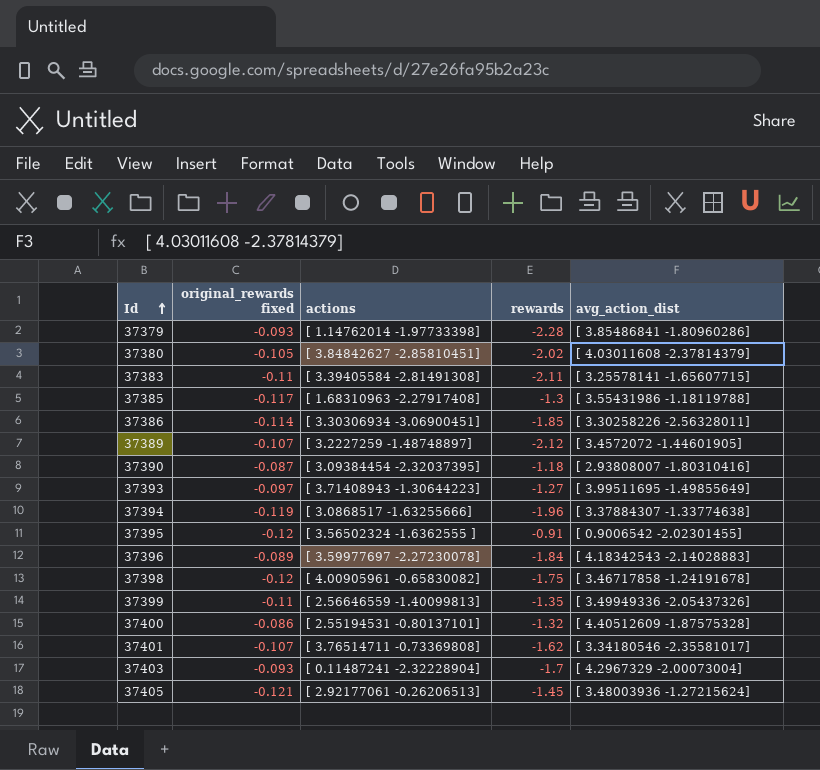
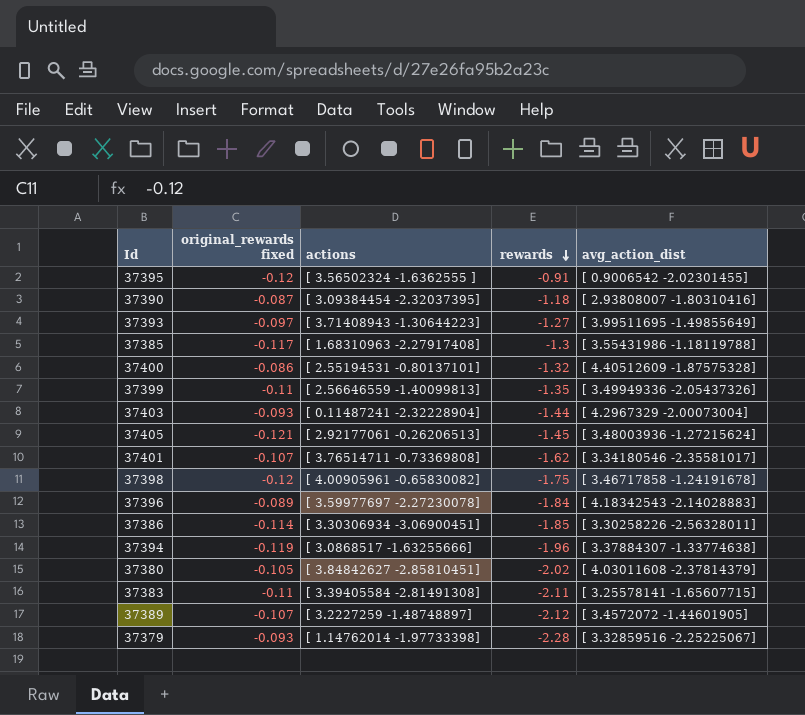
row order: Id ascending -> rewards descending
37403 | rewards: -1.7 -> -1.44
37379 | avg_action_dist: [ 3.85486841 -1.80960286] -> [ 3.32859516 -2.25225067]

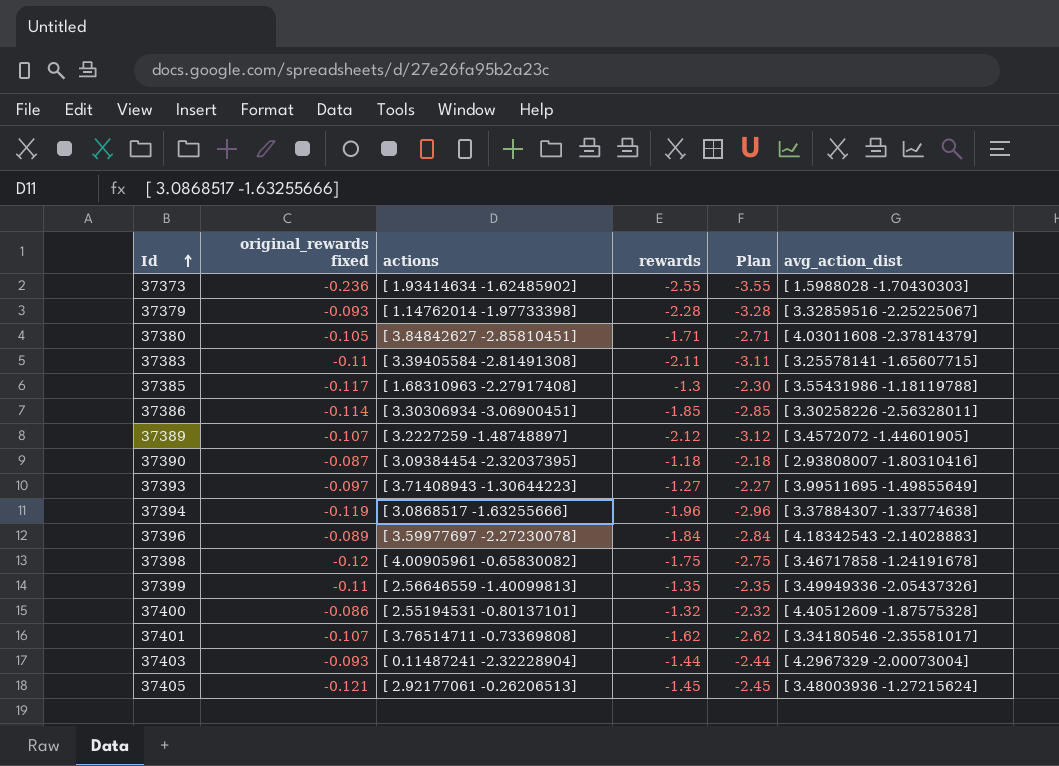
row order: rewards descending -> Id ascending
column Plan | formula: none -> [rewards] - 1
row 37395: -0.12 | [ 3.56502324 -1.6362555 ] | -0.91 | [ 0.9006542 -2.02301455] -> none
row 37373: none -> -0.236 | [ 1.93414634 -1.62485902] | -2.55 | -3.55 | [ 1.5988028 -1.70430303]
37380 | rewards: -2.02 -> -1.71

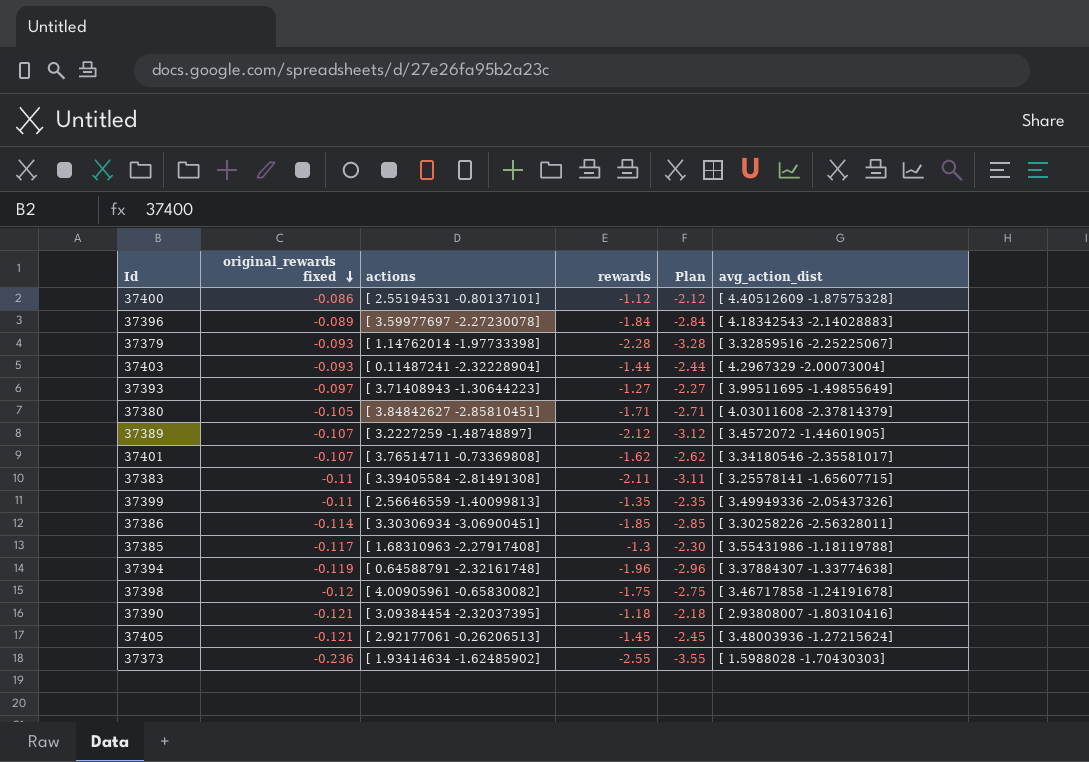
row order: Id ascending -> original_rewards fixed descending
37400 | rewards: -1.32 -> -1.12
37400 | Plan: -2.32 -> -2.12
37394 | actions: [ 3.0868517 -1.63255666] -> [ 0.64588791 -2.32161748]
37390 | original_rewards fixed: -0.087 -> -0.121

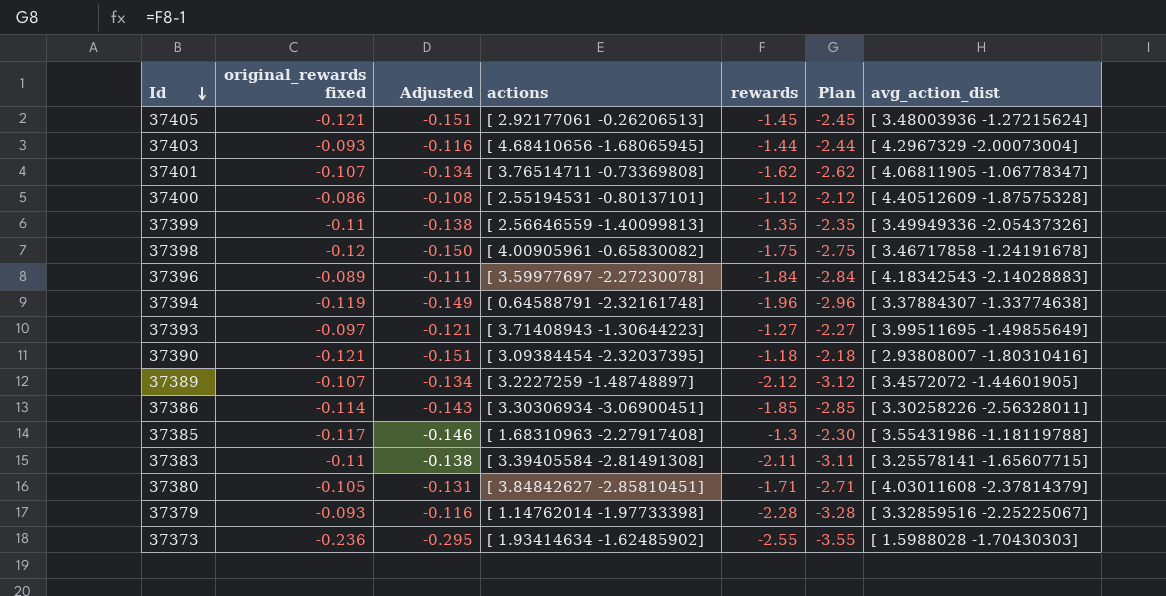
row order: original_rewards fixed descending -> Id descending
column Adjusted | formula: none -> [original_rewards fixed] * 1.25
37403 | actions: [ 0.11487241 -2.32228904] -> [ 4.68410656 -1.68065945]
37401 | avg_action_dist: [ 3.34180546 -2.35581017] -> [ 4.06811905 -1.06778347]

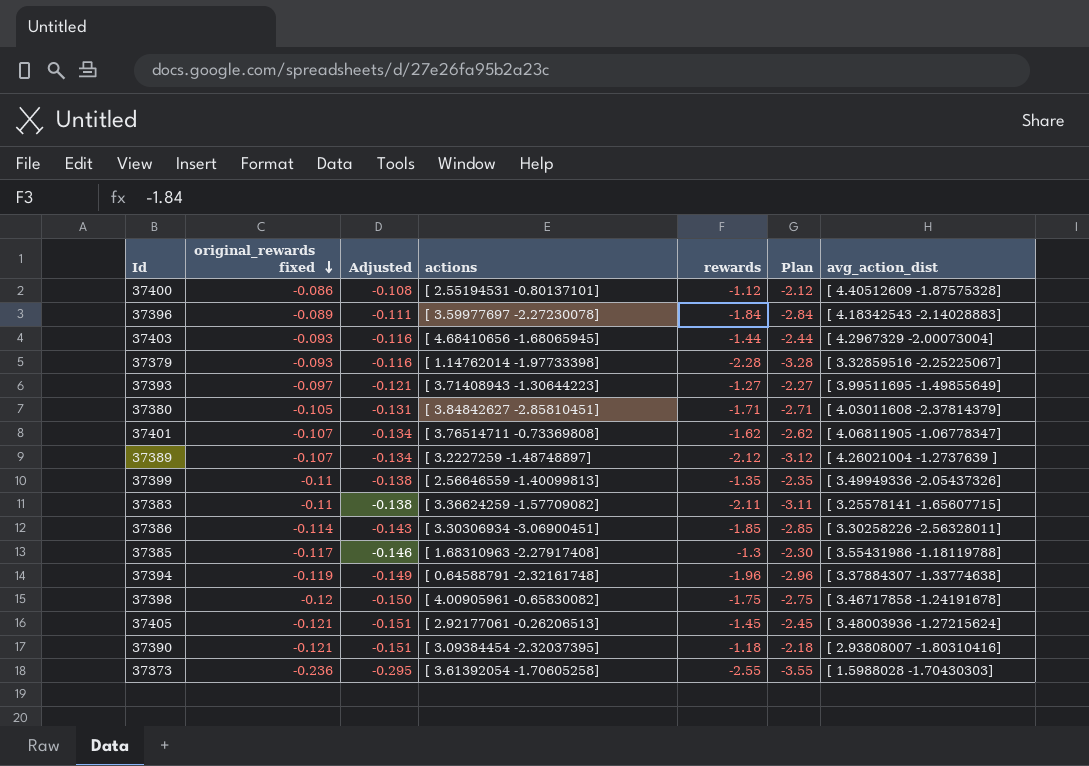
row order: Id descending -> original_rewards fixed descending
37389 | avg_action_dist: [ 3.4572072 -1.44601905] -> [ 4.26021004 -1.2737639 ]
37383 | actions: [ 3.39405584 -2.81491308] -> [ 3.36624259 -1.57709082]
37373 | actions: [ 1.93414634 -1.62485902] -> [ 3.61392054 -1.70605258]

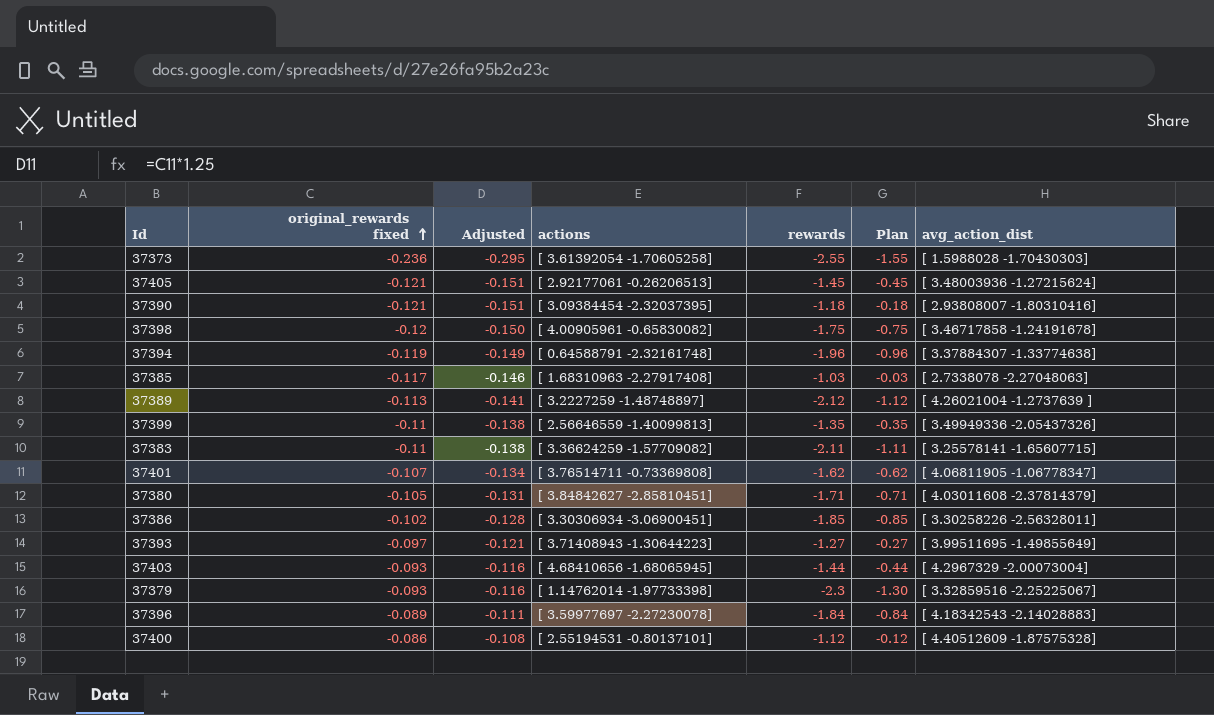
row order: original_rewards fixed descending -> original_rewards fixed ascending
column Plan | formula: [rewards] - 1 -> [rewards] + 1
37385 | rewards: -1.3 -> -1.03
37385 | avg_action_dist: [ 3.55431986 -1.18119788] -> [ 2.7338078 -2.27048063]
37389 | original_rewards fixed: -0.107 -> -0.113
37389 | Adjusted: -0.134 -> -0.141
37386 | original_rewards fixed: -0.114 -> -0.102
37386 | Adjusted: -0.143 -> -0.128
37379 | rewards: -2.28 -> -2.3

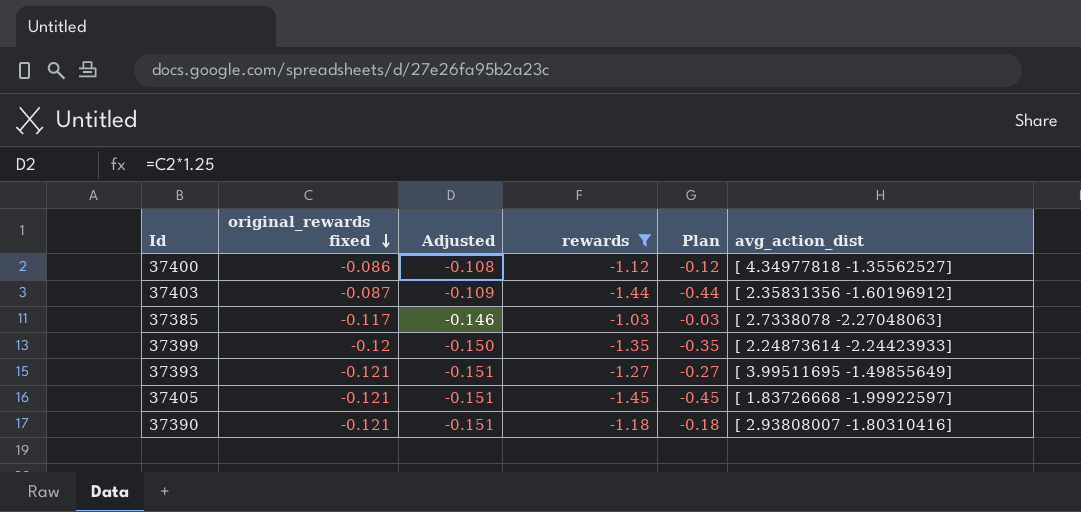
filter: none -> rewards >= -1.45
row order: original_rewards fixed ascending -> original_rewards fixed descending
column actions | position: 4 -> none
37400 | avg_action_dist: [ 4.40512609 -1.87575328] -> [ 4.34977818 -1.35562527]
37403 | original_rewards fixed: -0.093 -> -0.087
37403 | Adjusted: -0.116 -> -0.109
37403 | avg_action_dist: [ 4.2967329 -2.00073004] -> [ 2.35831356 -1.60196912]
37399 | original_rewards fixed: -0.11 -> -0.12
37399 | Adjusted: -0.138 -> -0.150
37399 | avg_action_dist: [ 3.49949336 -2.05437326] -> [ 2.24873614 -2.24423933]
37393 | original_rewards fixed: -0.097 -> -0.121
37393 | Adjusted: -0.121 -> -0.151
37405 | avg_action_dist: [ 3.48003936 -1.27215624] -> [ 1.83726668 -1.99922597]

